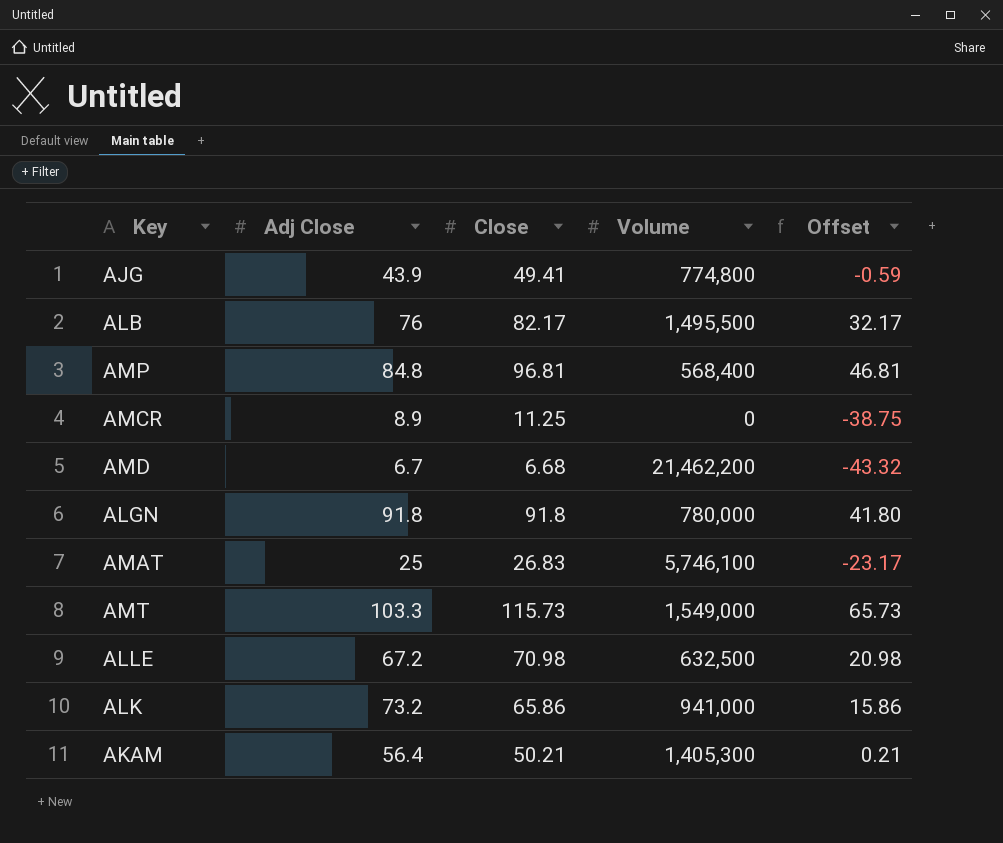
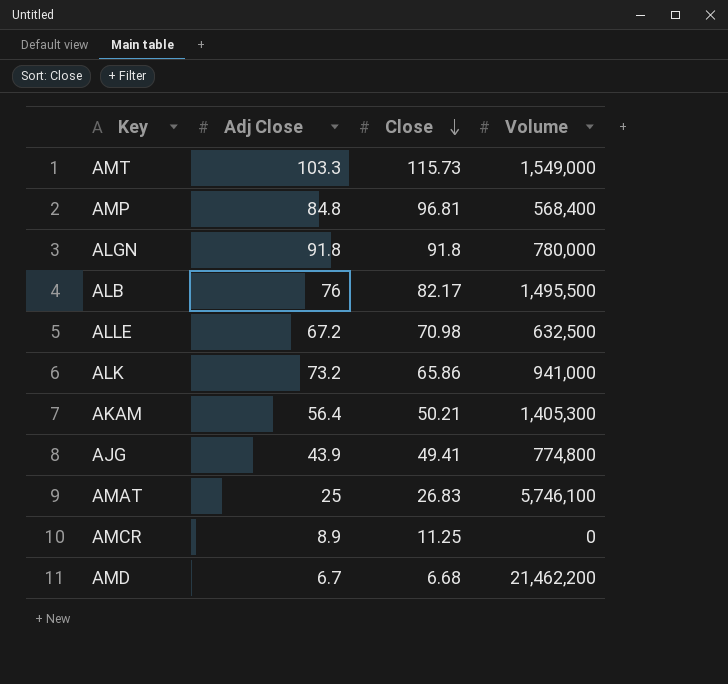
row order: none -> Close descending
column Offset | formula: [Close] - 50 -> none

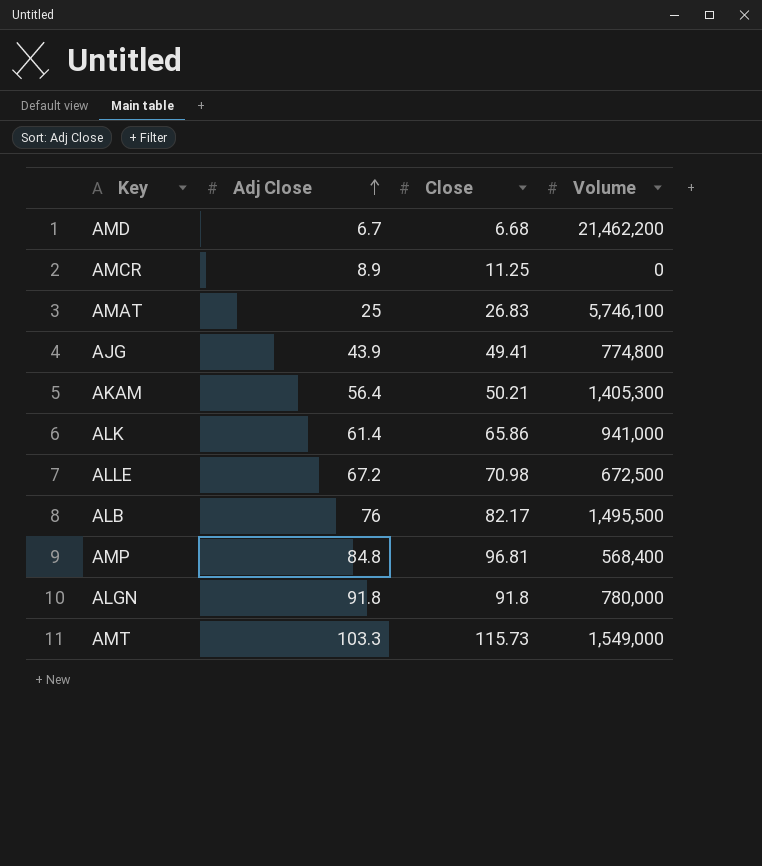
row order: Close descending -> Adj Close ascending
ALK | Adj Close: 73.2 -> 61.4
ALLE | Volume: 632,500 -> 672,500

